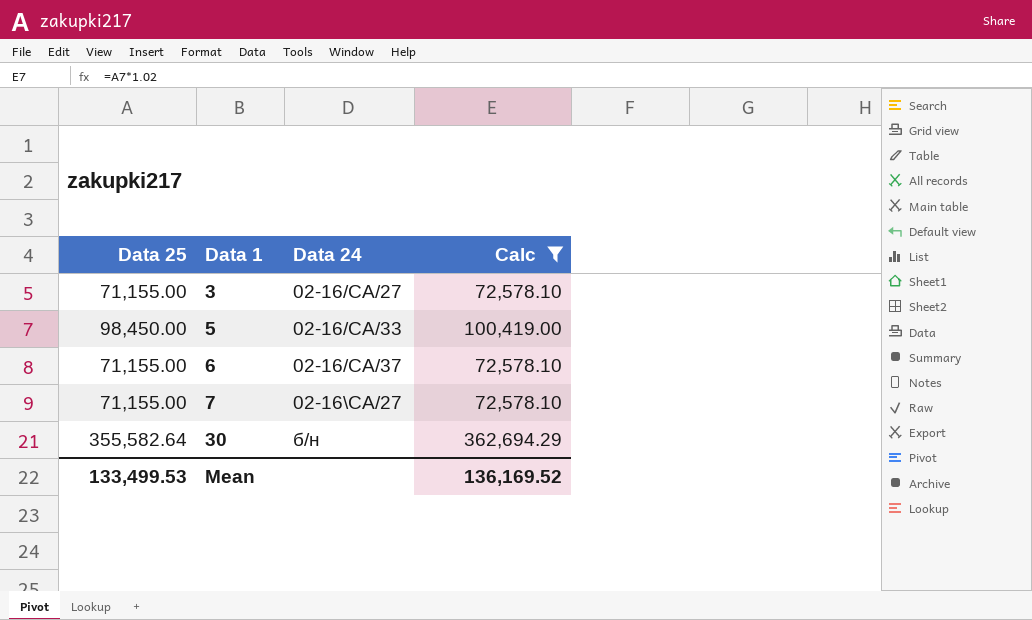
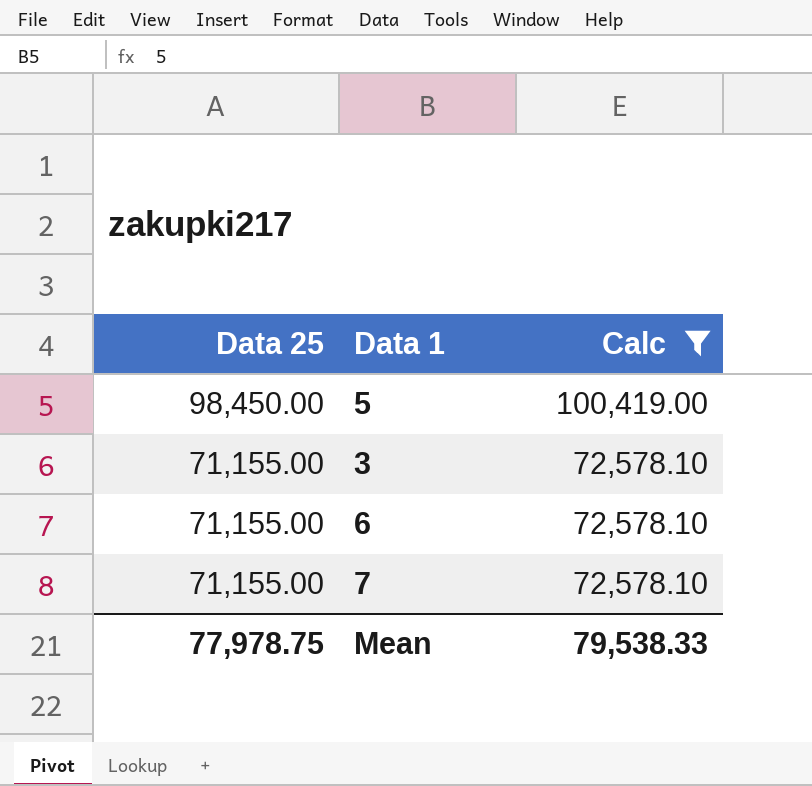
row order: Data 1 ascending -> Data 25 descending
column Data 24 | position: 3 -> none
row 30: 355,582.64 | б/н | 362,694.29 -> none
Mean | Data 25: 133,499.53 -> 77,978.75
Mean | Calc: 136,169.52 -> 79,538.33

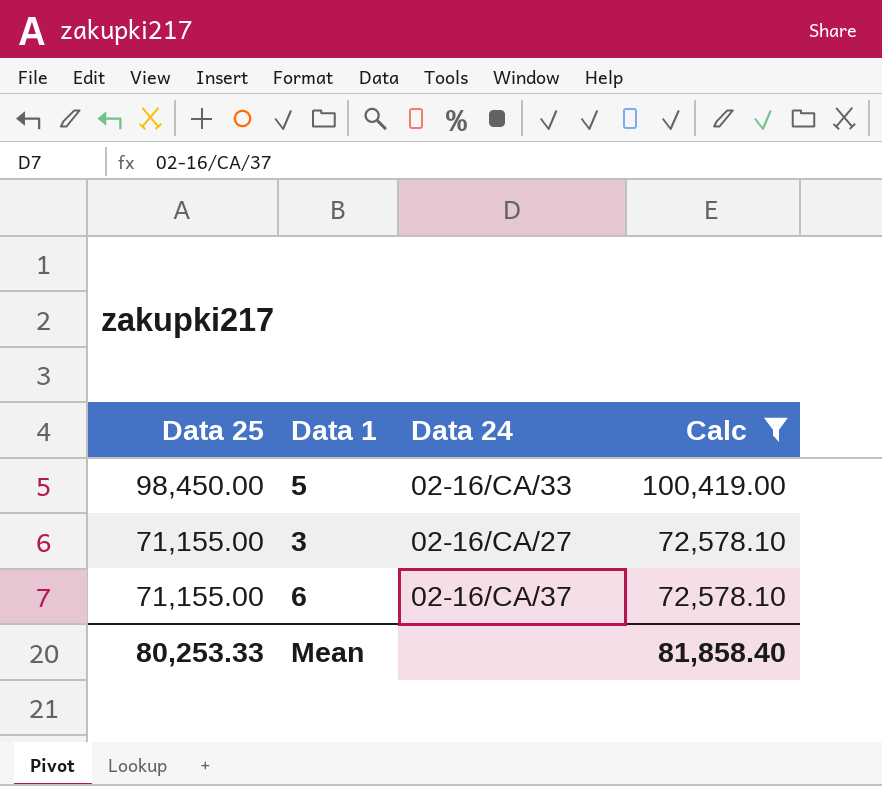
column Data 24 | position: none -> 3
row 7: 71,155.00 | 72,578.10 -> none
Mean | Data 25: 77,978.75 -> 80,253.33
Mean | Calc: 79,538.33 -> 81,858.40

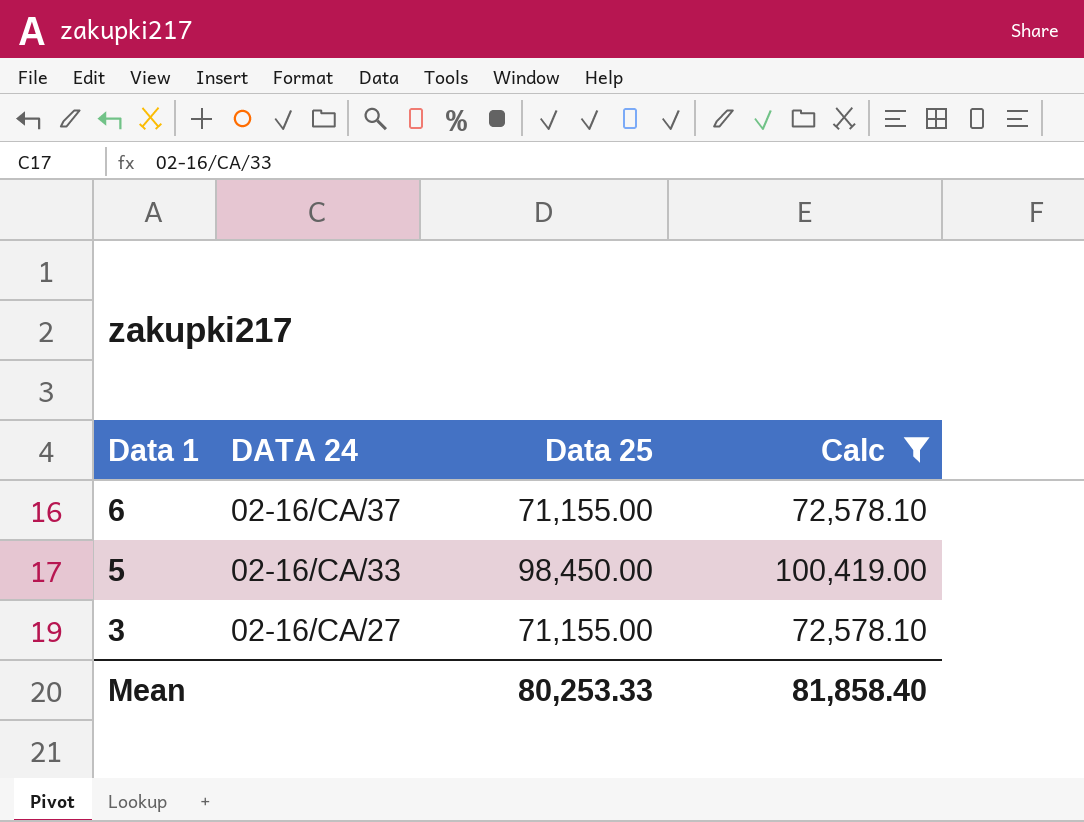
row order: Data 25 descending -> Data 1 descending
column name: Data 24 -> DATA 24
column Data 25 | position: 1 -> 3

